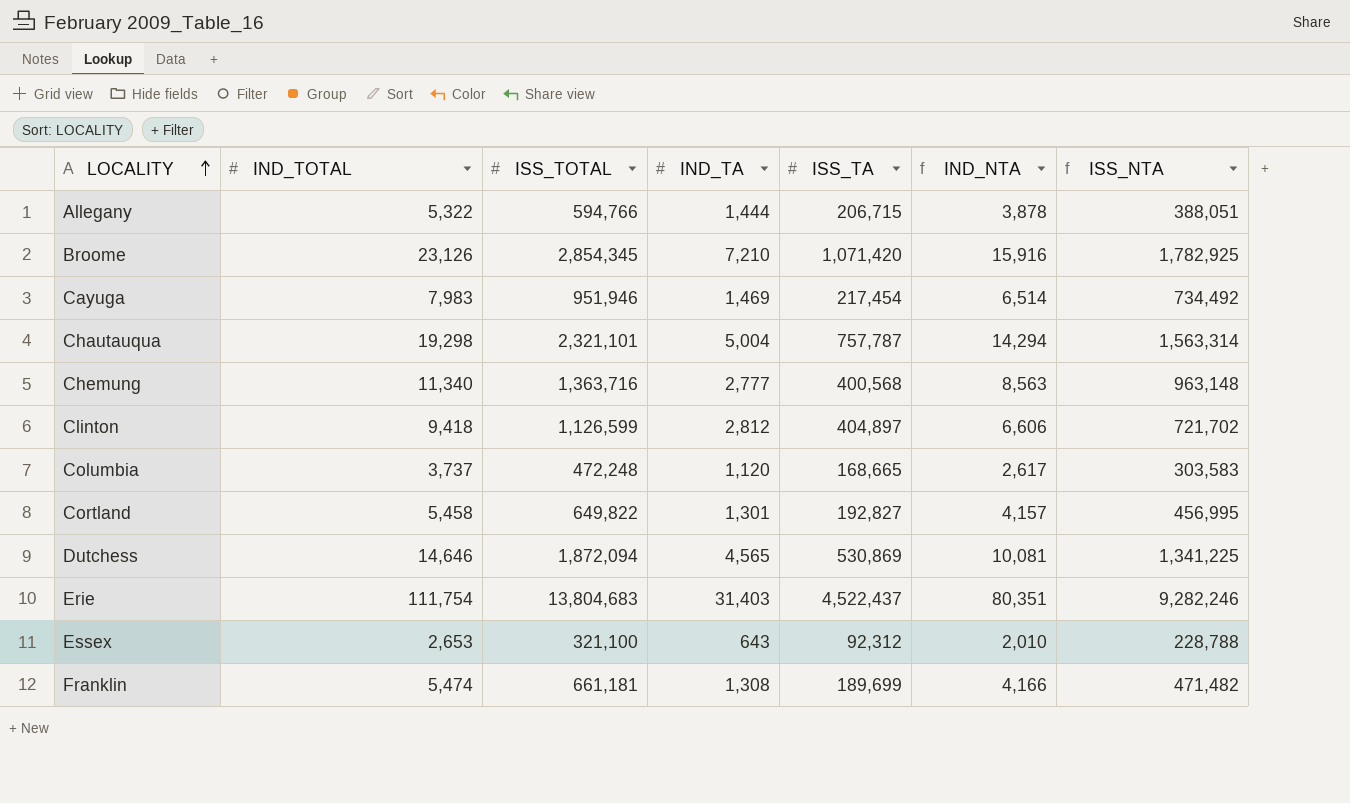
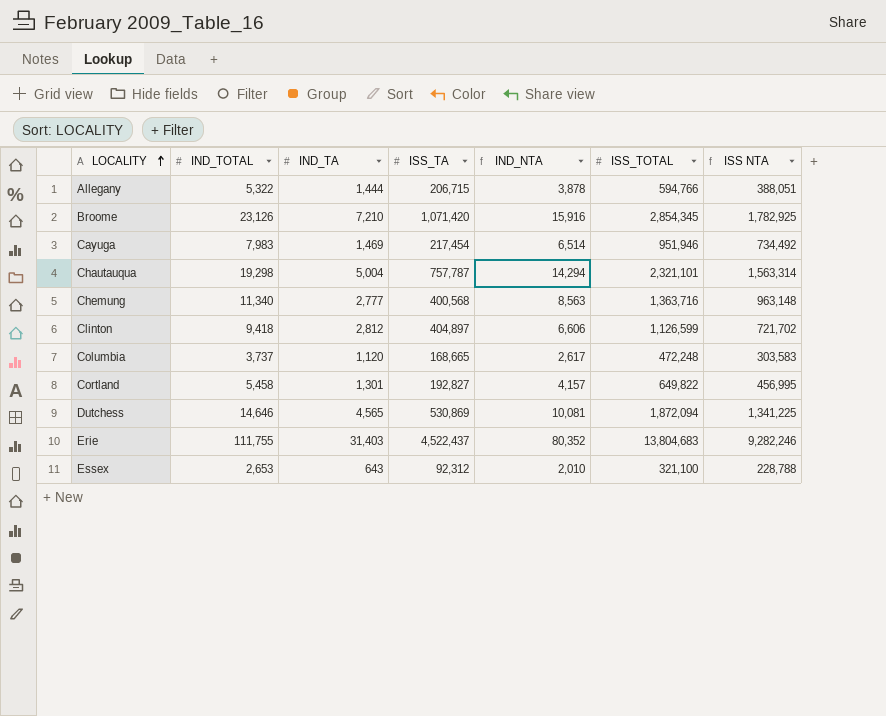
column ISS_TOTAL | position: 3 -> 6
column name: ISS_NTA -> ISS NTA
row Franklin: 5,474 | 661,181 | 1,308 | 189,699 | 4,166 | 471,482 -> none
Erie | IND_TOTAL: 111,754 -> 111,755
Erie | IND_NTA: 80,351 -> 80,352

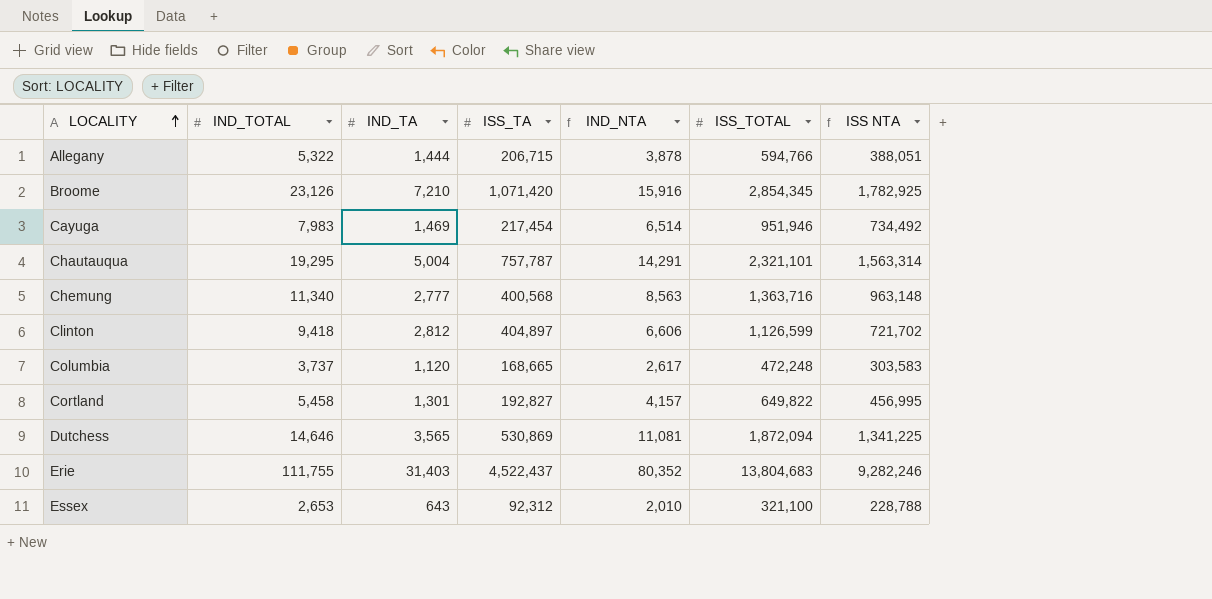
Chautauqua | IND_TOTAL: 19,298 -> 19,295
Chautauqua | IND_NTA: 14,294 -> 14,291
Dutchess | IND_TA: 4,565 -> 3,565
Dutchess | IND_NTA: 10,081 -> 11,081

